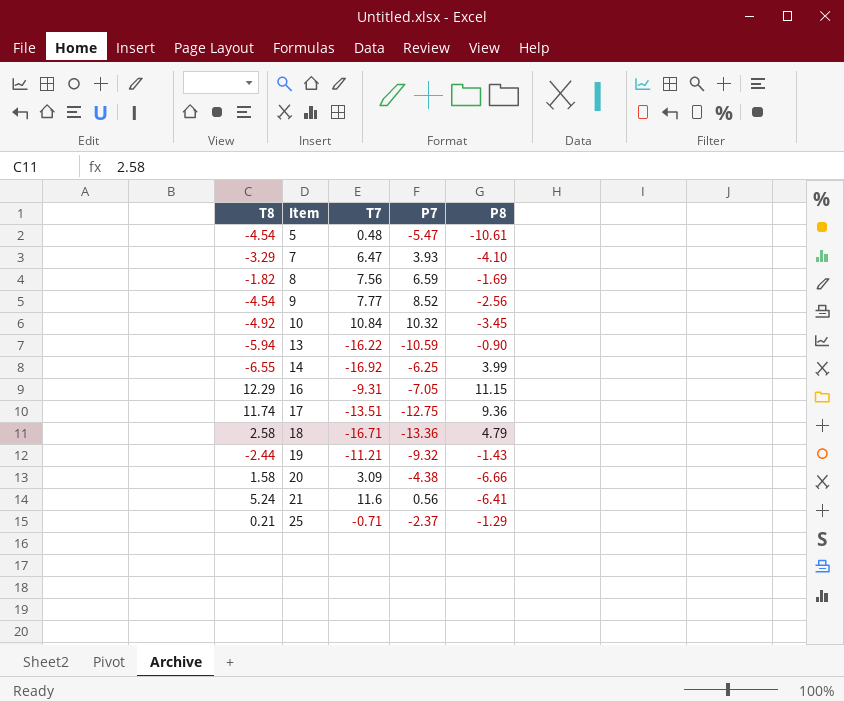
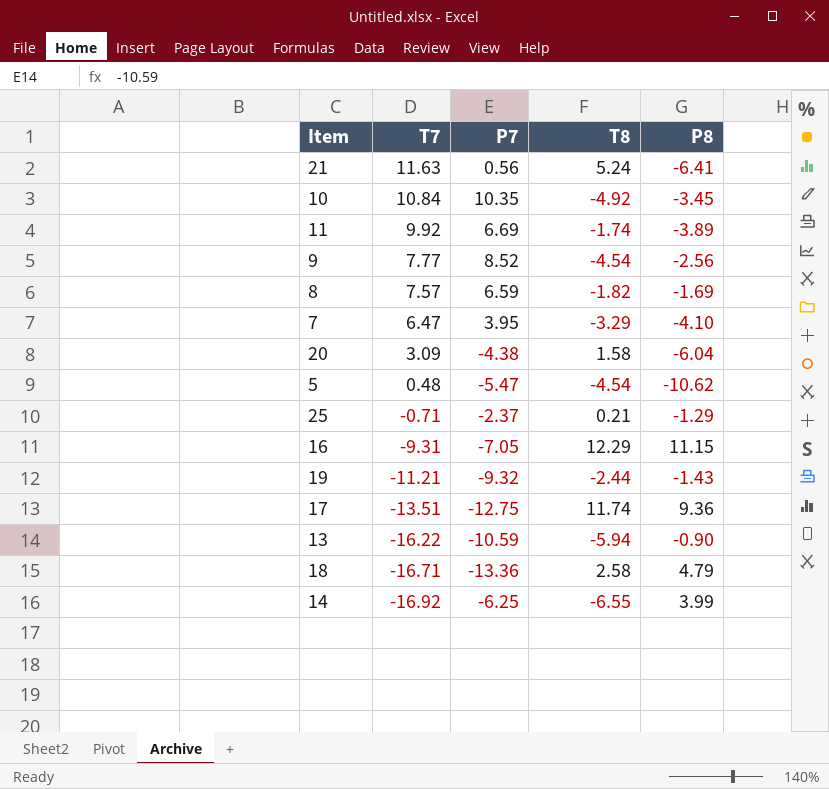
row order: Item ascending -> T7 descending
column T8 | position: 1 -> 4
21 | T7: 11.6 -> 11.63
10 | P7: 10.32 -> 10.35
row 11: none -> 9.92 | 6.69 | -1.74 | -3.89
8 | T7: 7.56 -> 7.57
7 | P7: 3.93 -> 3.95
20 | P8: -6.66 -> -6.04
5 | P8: -10.61 -> -10.62

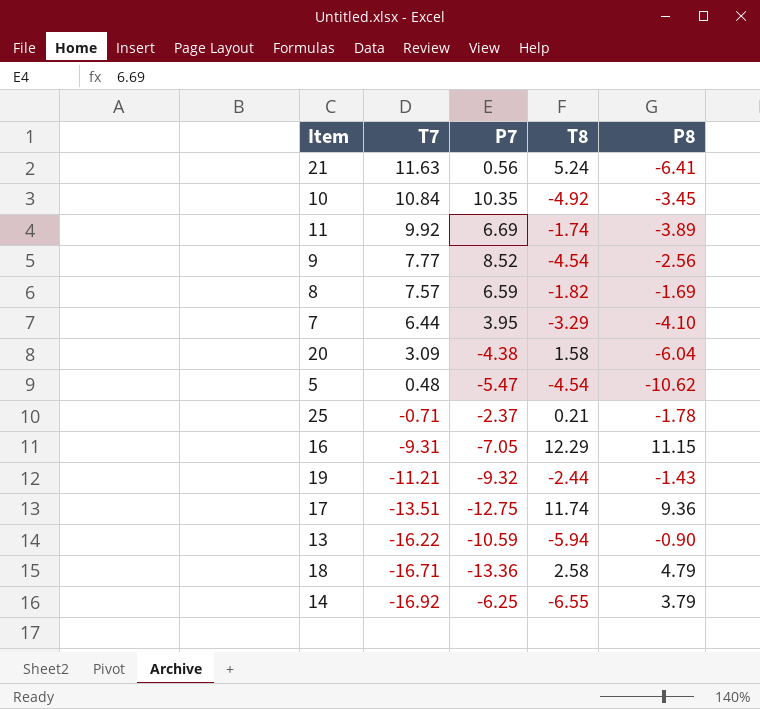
7 | T7: 6.47 -> 6.44
25 | P8: -1.29 -> -1.78
14 | P8: 3.99 -> 3.79

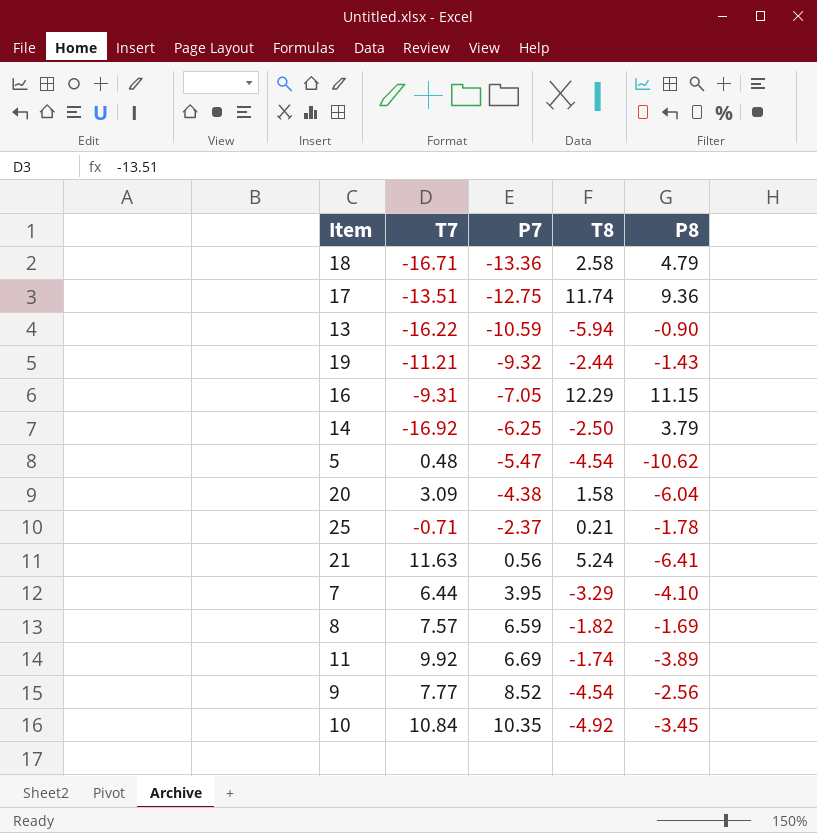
row order: T7 descending -> P7 ascending
14 | T8: -6.55 -> -2.50

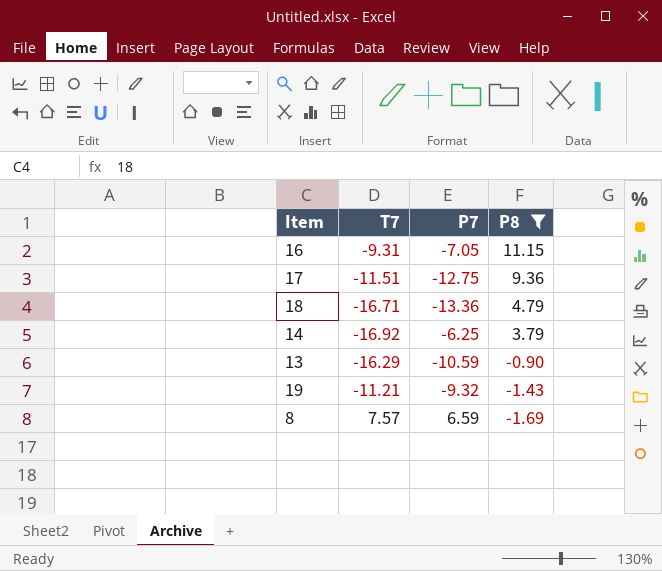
filter: none -> P8 >= -1.69
row order: P7 ascending -> P8 descending
column T8 | position: 4 -> none
17 | T7: -13.51 -> -11.51
13 | T7: -16.22 -> -16.29

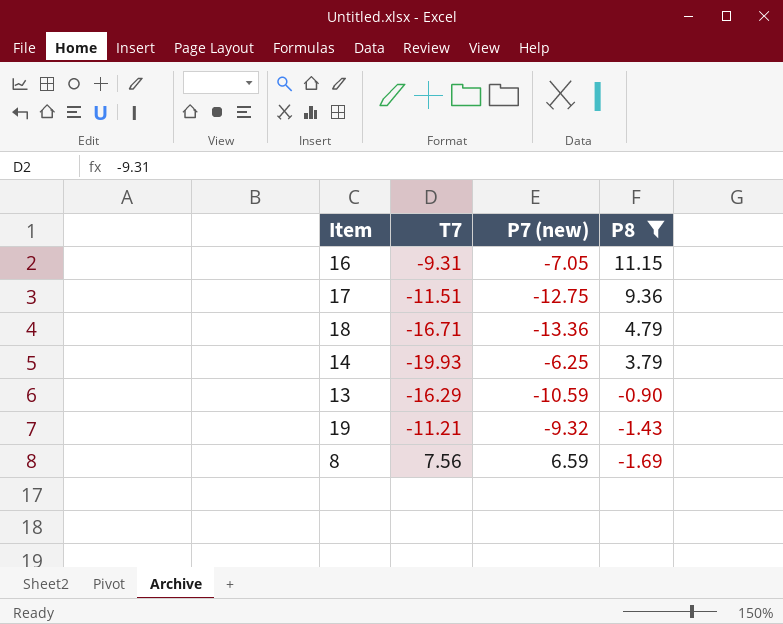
column name: P7 -> P7 (new)
14 | T7: -16.92 -> -19.93
8 | T7: 7.57 -> 7.56

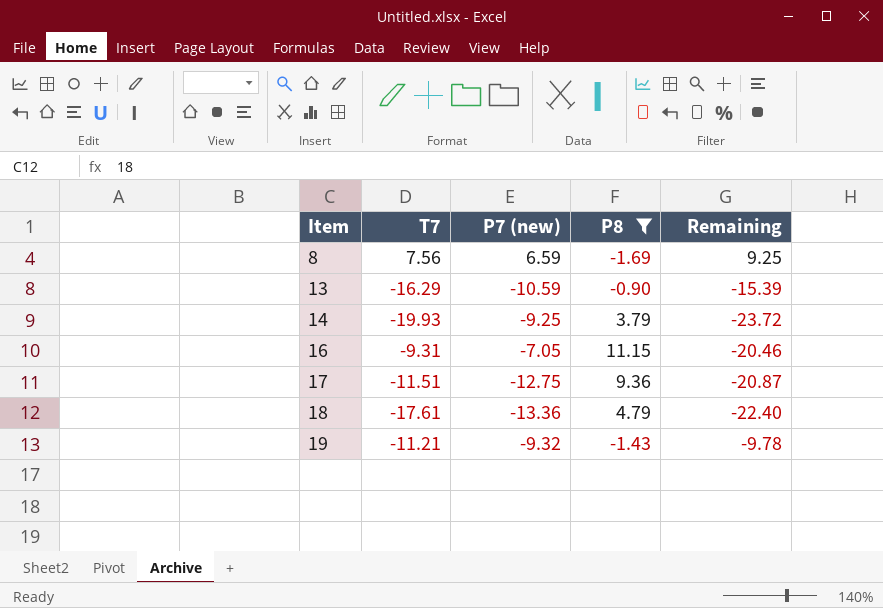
row order: P8 descending -> Item ascending
column Remaining | formula: none -> [T7] - [P8]
14 | P7 (new): -6.25 -> -9.25
18 | T7: -16.71 -> -17.61

